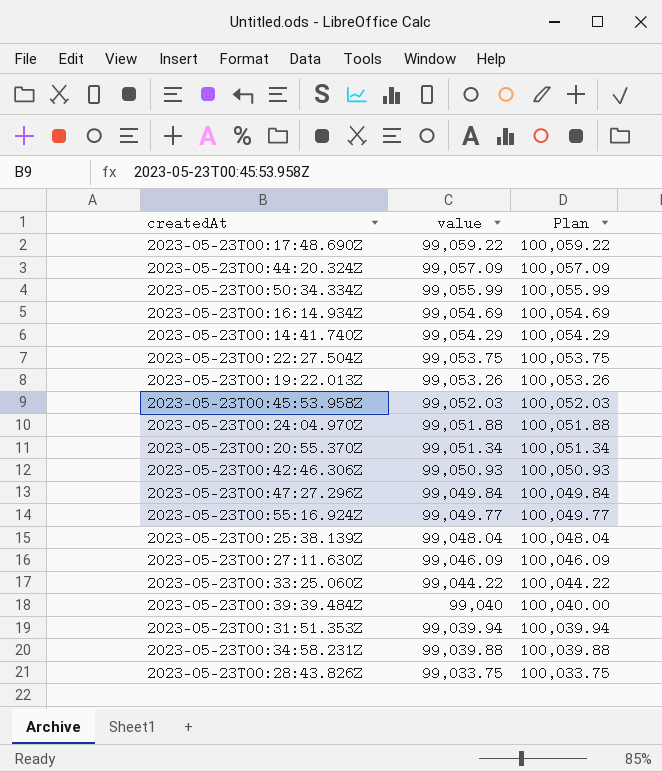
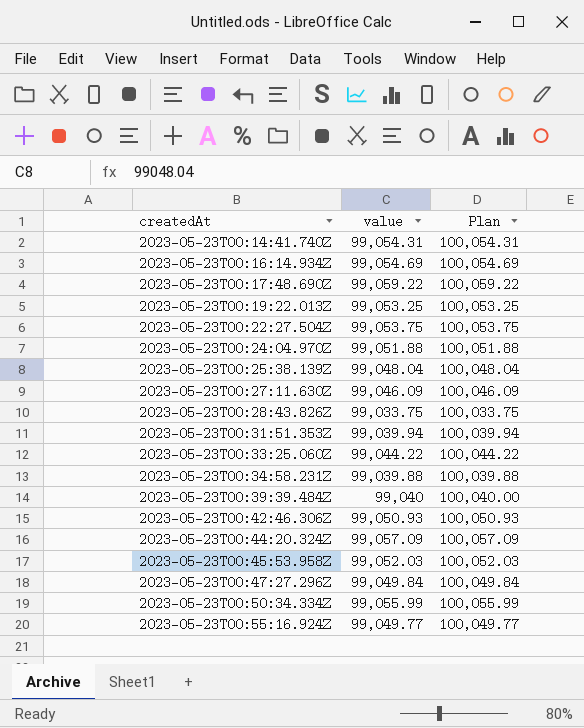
row order: value descending -> createdAt ascending
row 2023-05-23T00:20:55.370Z: 99,051.34 | 100,051.34 -> none
2023-05-23T00:14:41.740Z | value: 99,054.29 -> 99,054.31
2023-05-23T00:14:41.740Z | Plan: 100,054.29 -> 100,054.31
2023-05-23T00:19:22.013Z | value: 99,053.26 -> 99,053.25
2023-05-23T00:19:22.013Z | Plan: 100,053.26 -> 100,053.25

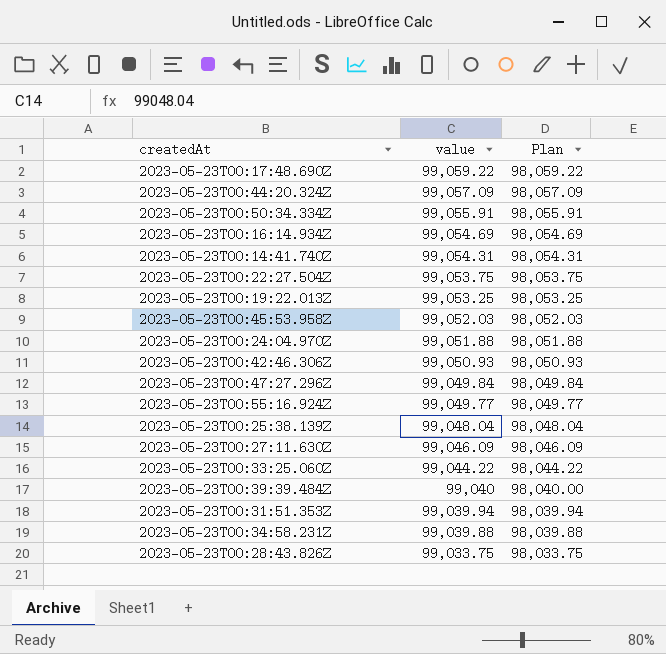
row order: createdAt ascending -> value descending
column Plan | formula: [value] + 1000 -> [value] - 1000
2023-05-23T00:50:34.334Z | value: 99,055.99 -> 99,055.91

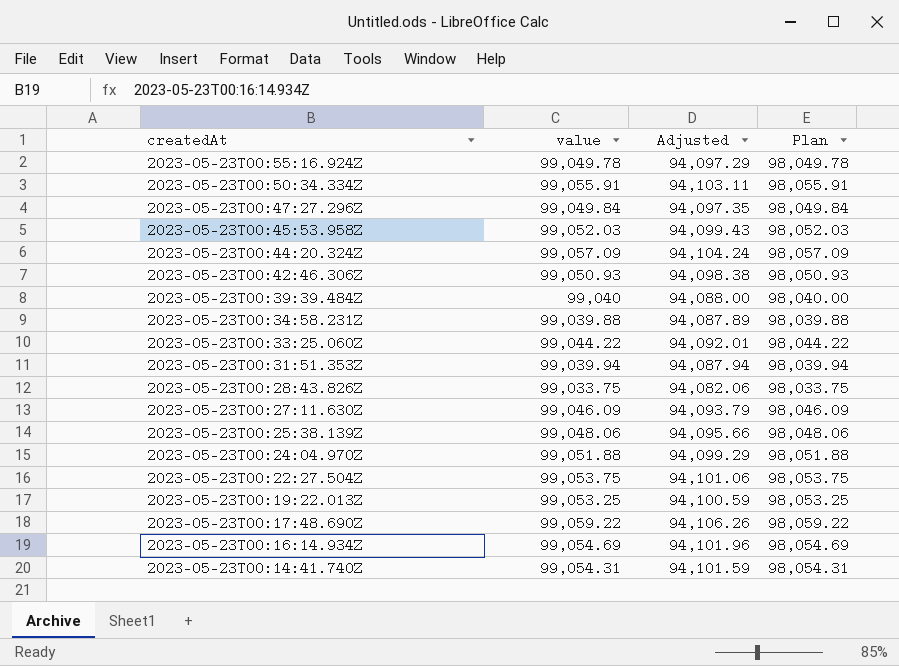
row order: value descending -> createdAt descending
column Adjusted | formula: none -> [value] * 0.95
2023-05-23T00:55:16.924Z | value: 99,049.77 -> 99,049.78
2023-05-23T00:55:16.924Z | Plan: 98,049.77 -> 98,049.78
2023-05-23T00:25:38.139Z | value: 99,048.04 -> 99,048.06
2023-05-23T00:25:38.139Z | Plan: 98,048.04 -> 98,048.06

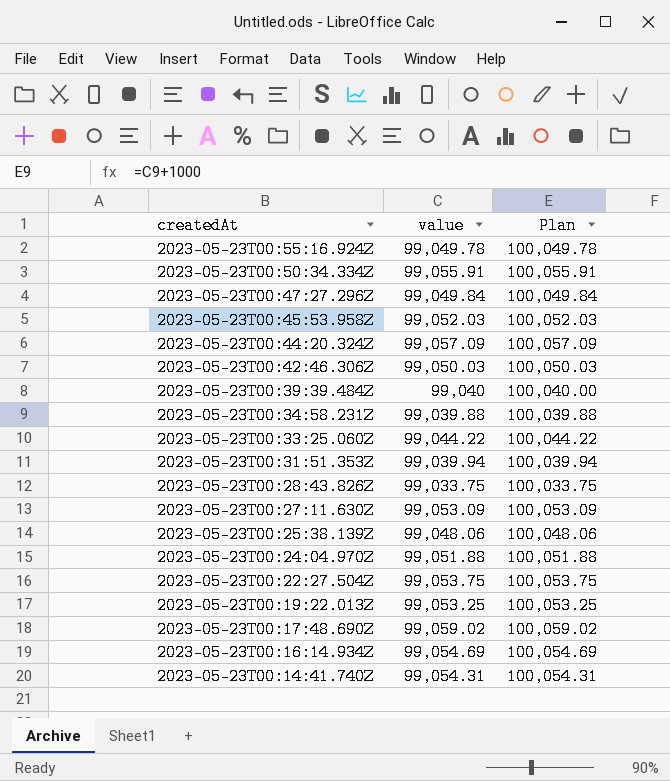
column Adjusted | formula: [value] * 0.95 -> none
column Plan | formula: [value] - 1000 -> [value] + 1000
2023-05-23T00:42:46.306Z | value: 99,050.93 -> 99,050.03
2023-05-23T00:27:11.630Z | value: 99,046.09 -> 99,053.09
2023-05-23T00:17:48.690Z | value: 99,059.22 -> 99,059.02

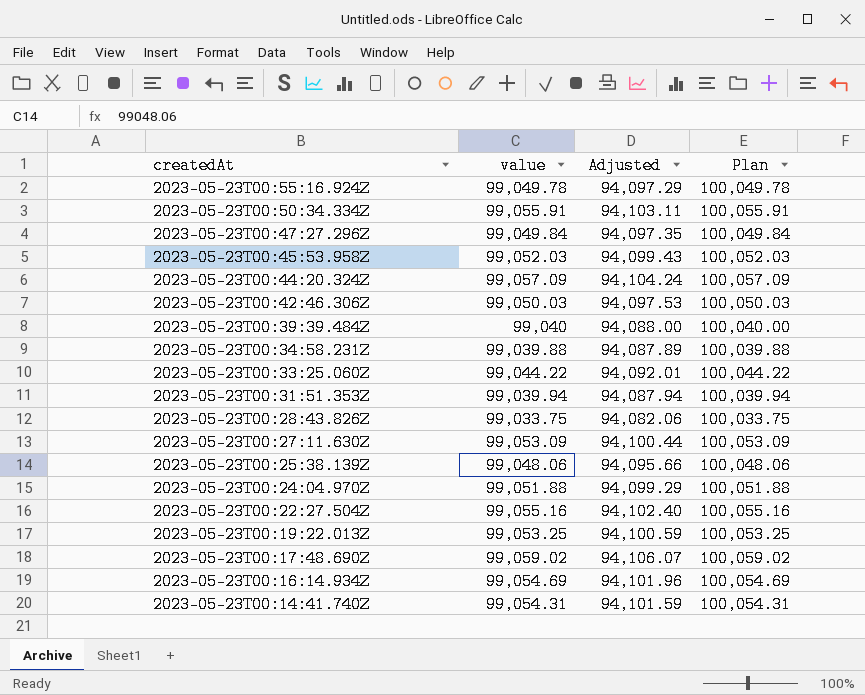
column Adjusted | formula: none -> [value] * 0.95
2023-05-23T00:22:27.504Z | value: 99,053.75 -> 99,055.16
2023-05-23T00:22:27.504Z | Plan: 100,053.75 -> 100,055.16

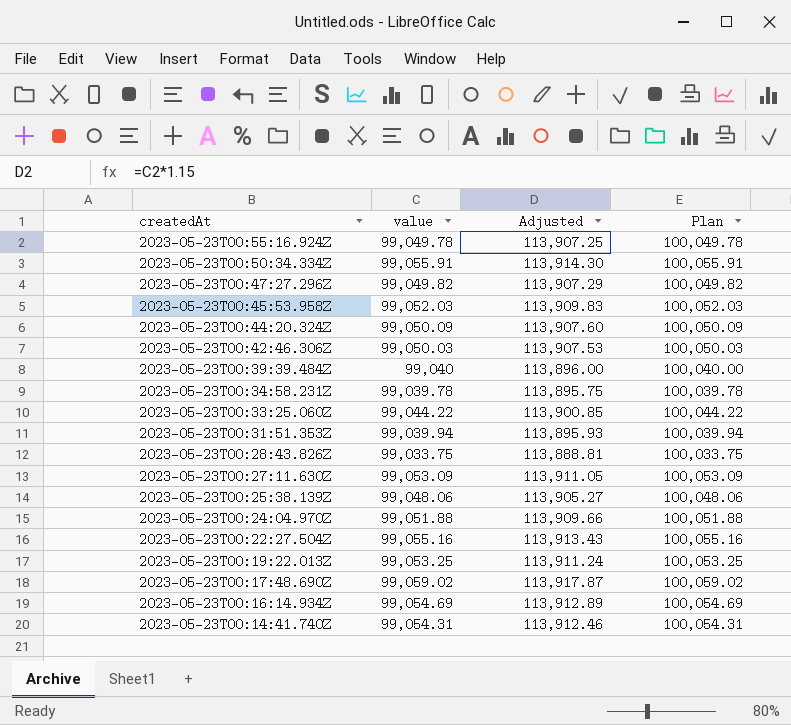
column Adjusted | formula: [value] * 0.95 -> [value] * 1.15
2023-05-23T00:47:27.296Z | value: 99,049.84 -> 99,049.82
2023-05-23T00:47:27.296Z | Plan: 100,049.84 -> 100,049.82
2023-05-23T00:44:20.324Z | value: 99,057.09 -> 99,050.09
2023-05-23T00:44:20.324Z | Plan: 100,057.09 -> 100,050.09
2023-05-23T00:34:58.231Z | value: 99,039.88 -> 99,039.78
2023-05-23T00:34:58.231Z | Plan: 100,039.88 -> 100,039.78

